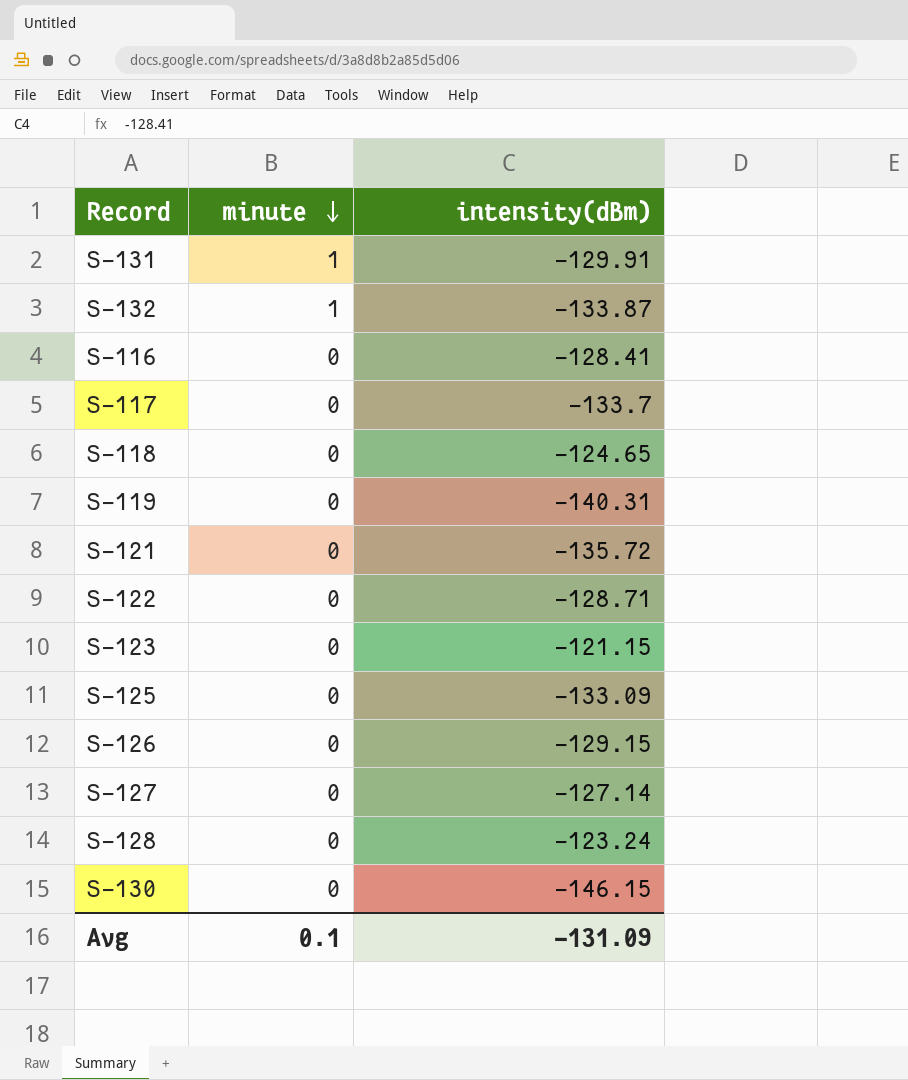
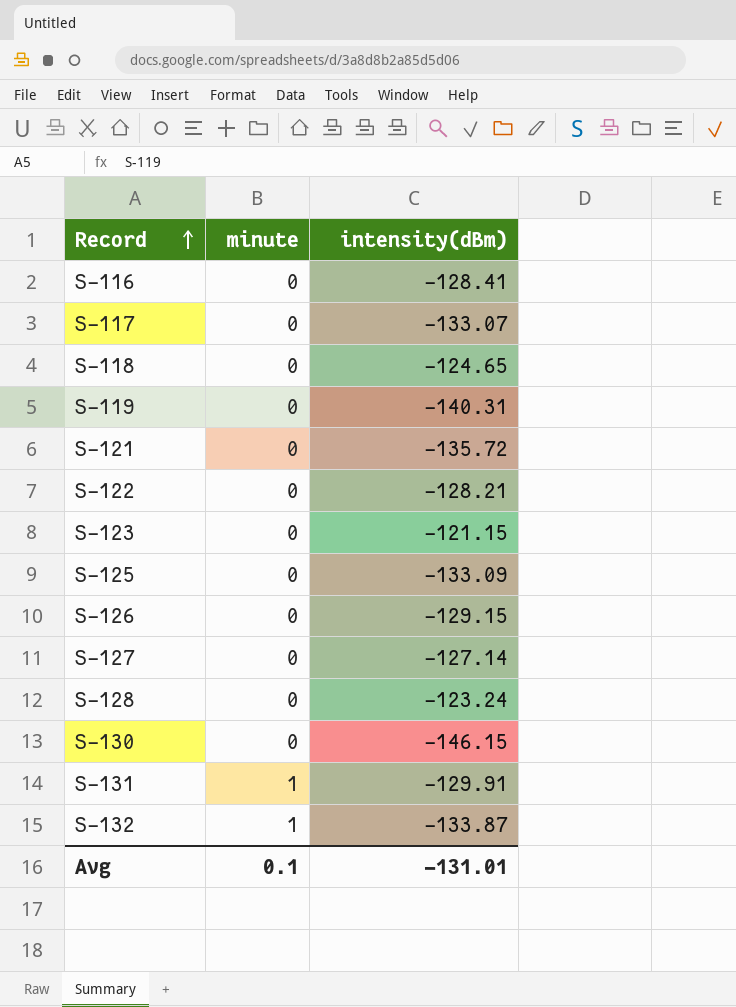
row order: minute descending -> Record ascending
S-117 | intensity(dBm): -133.7 -> -133.07
S-122 | intensity(dBm): -128.71 -> -128.21
Avg | intensity(dBm): -131.09 -> -131.01

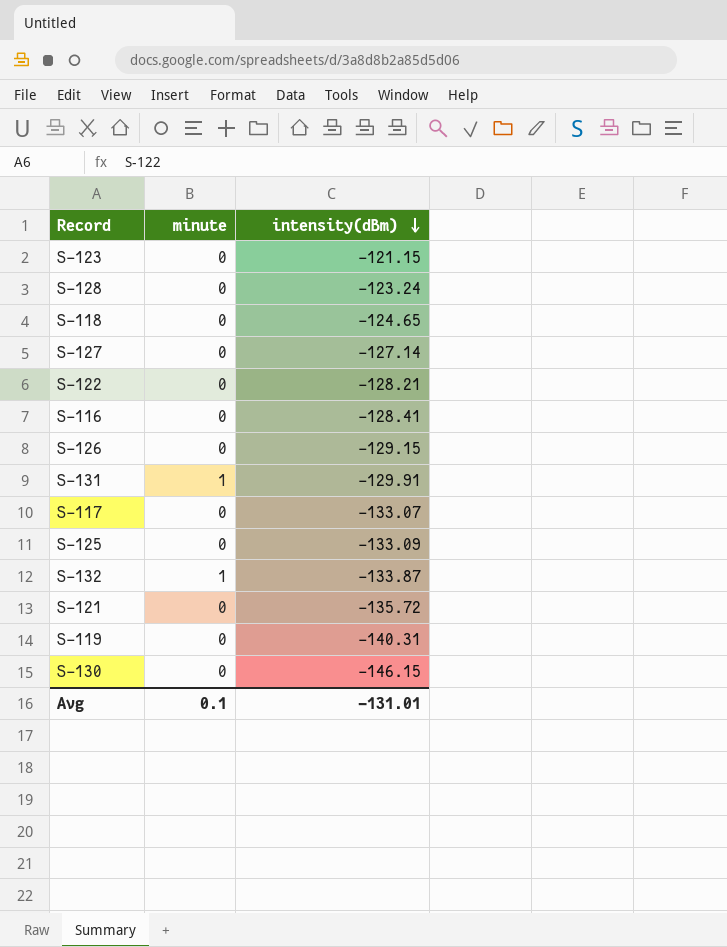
row order: Record ascending -> intensity(dBm) descending

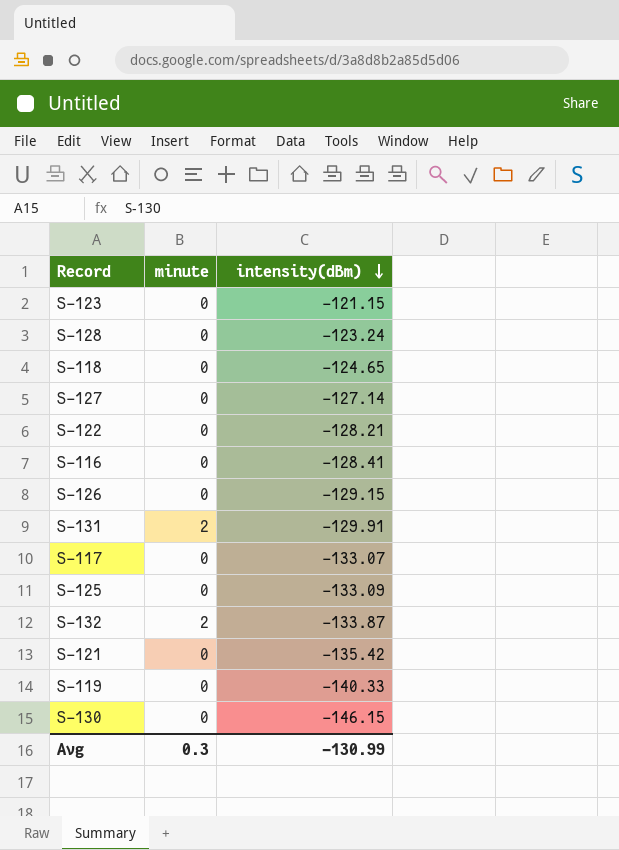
S-131 | minute: 1 -> 2
S-132 | minute: 1 -> 2
S-121 | intensity(dBm): -135.72 -> -135.42
S-119 | intensity(dBm): -140.31 -> -140.33
Avg | minute: 0.1 -> 0.3
Avg | intensity(dBm): -131.01 -> -130.99

